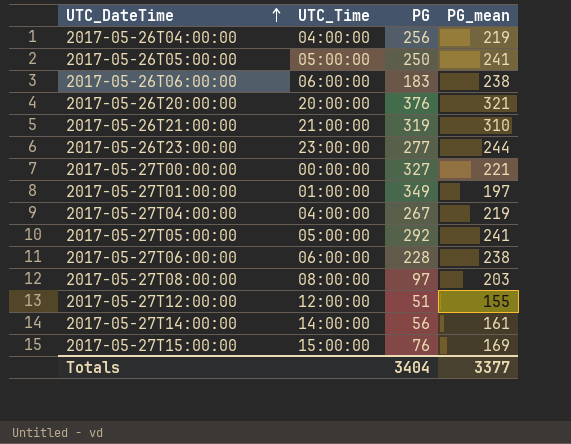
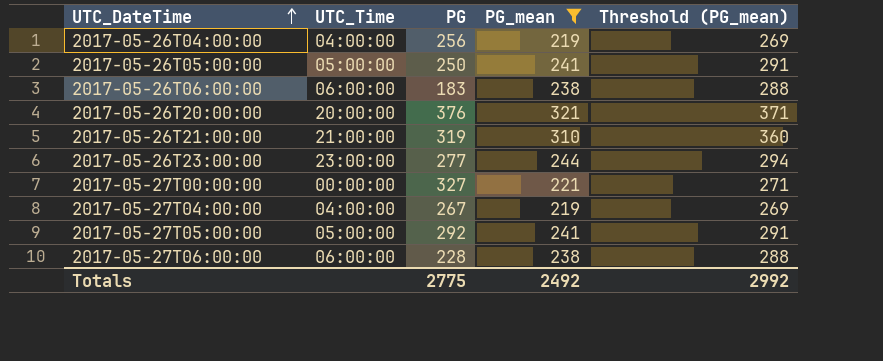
filter: none -> PG_mean >= 219
column Threshold (PG_mean) | formula: none -> [PG_mean] + 50
Totals | PG: 3404 -> 2775
Totals | PG_mean: 3377 -> 2492

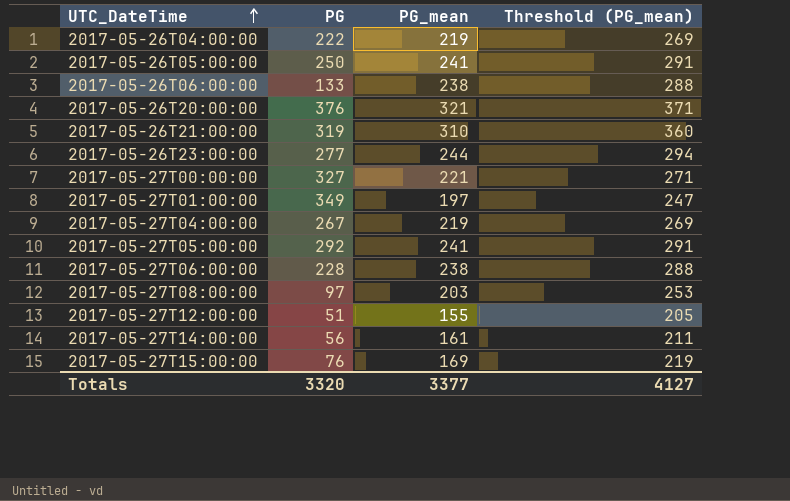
filter: PG_mean >= 219 -> none
column UTC_Time | position: 2 -> none
2017-05-26T04:00:00 | PG: 256 -> 222
2017-05-26T06:00:00 | PG: 183 -> 133
Totals | PG: 2775 -> 3320
Totals | PG_mean: 2492 -> 3377
Totals | Threshold (PG_mean): 2992 -> 4127

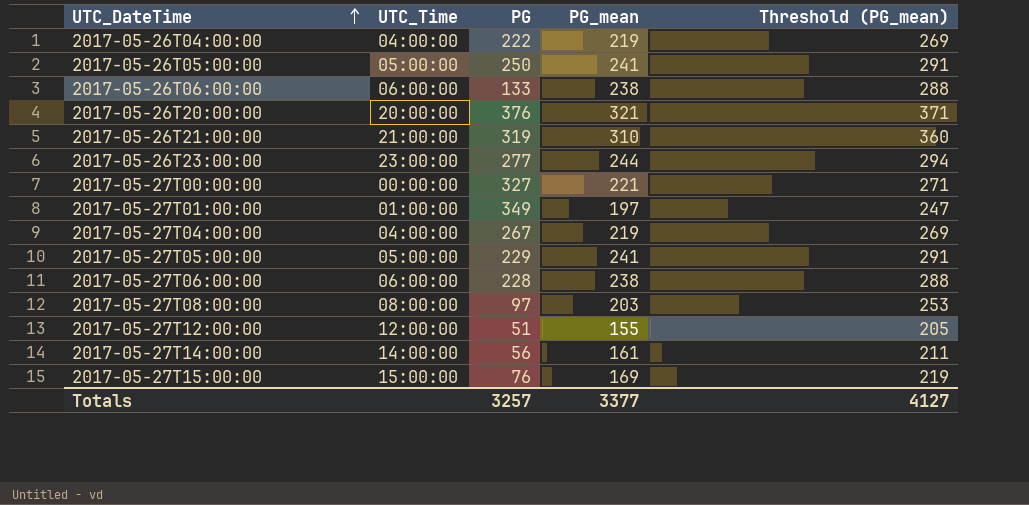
column UTC_Time | position: none -> 2
2017-05-27T05:00:00 | PG: 292 -> 229
Totals | PG: 3320 -> 3257

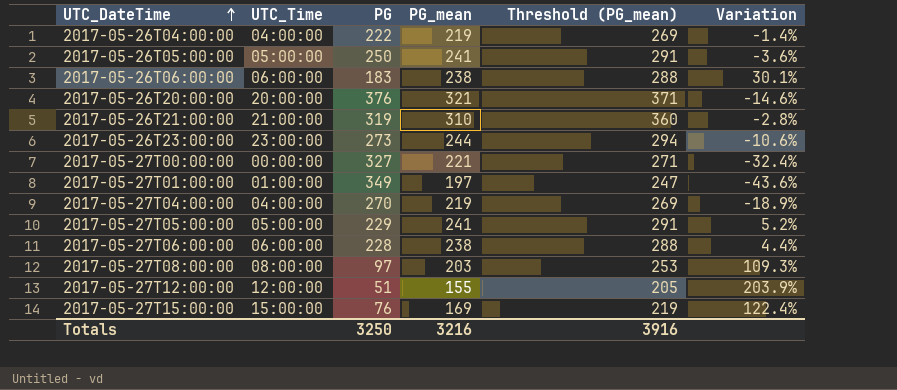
column Variation | formula: none -> ([PG_mean] - [PG]) / [PG]
row 2017-05-27T14:00:00: 14:00:00 | 56 | 161 | 211 -> none
2017-05-26T06:00:00 | PG: 133 -> 183
2017-05-26T23:00:00 | PG: 277 -> 273
2017-05-27T04:00:00 | PG: 267 -> 270
Totals | PG: 3257 -> 3250
Totals | PG_mean: 3377 -> 3216
Totals | Threshold (PG_mean): 4127 -> 3916

